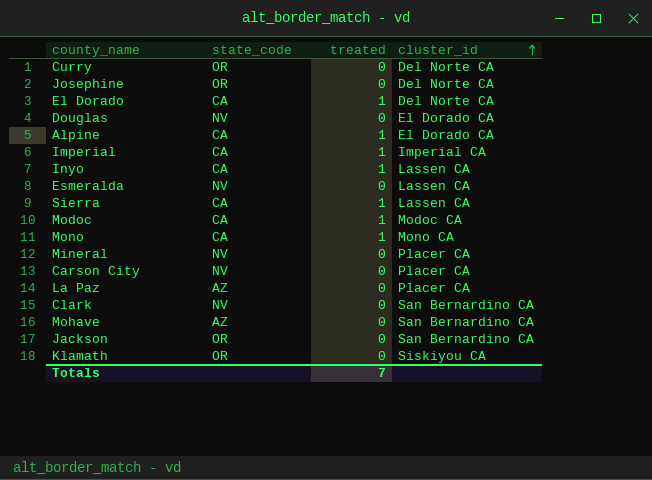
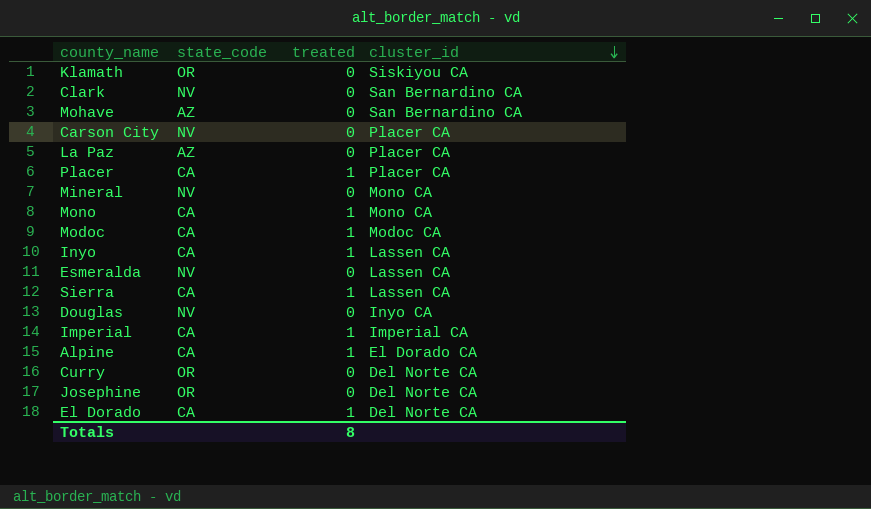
row order: cluster_id ascending -> cluster_id descending
row Jackson: OR | 0 | San Bernardino CA -> none
row Placer: none -> CA | 1 | Placer CA
Mineral | cluster_id: Placer CA -> Mono CA
Douglas | cluster_id: El Dorado CA -> Inyo CA
Totals | treated: 7 -> 8

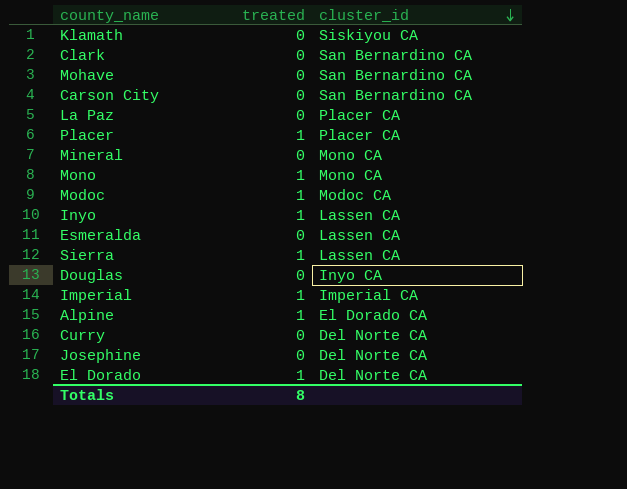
column state_code | position: 2 -> none
Carson City | cluster_id: Placer CA -> San Bernardino CA

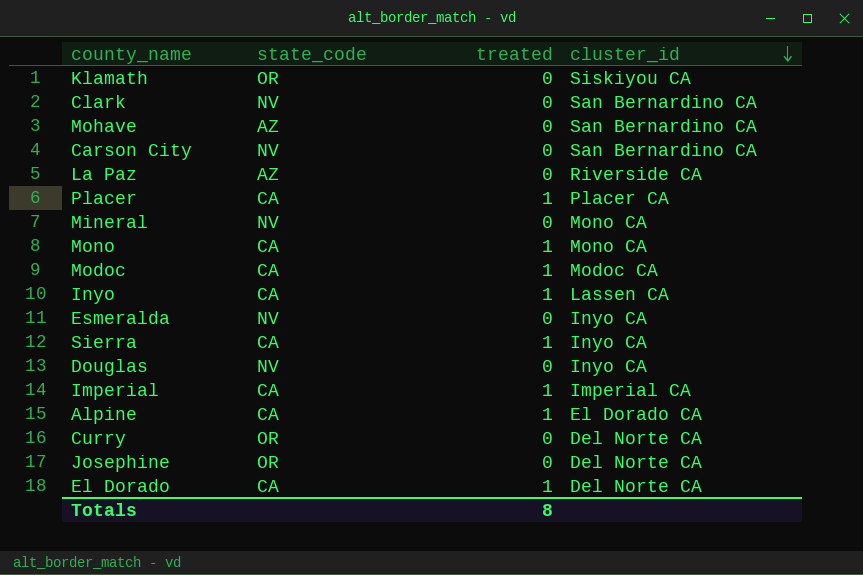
column state_code | position: none -> 2
La Paz | cluster_id: Placer CA -> Riverside CA
Esmeralda | cluster_id: Lassen CA -> Inyo CA
Sierra | cluster_id: Lassen CA -> Inyo CA

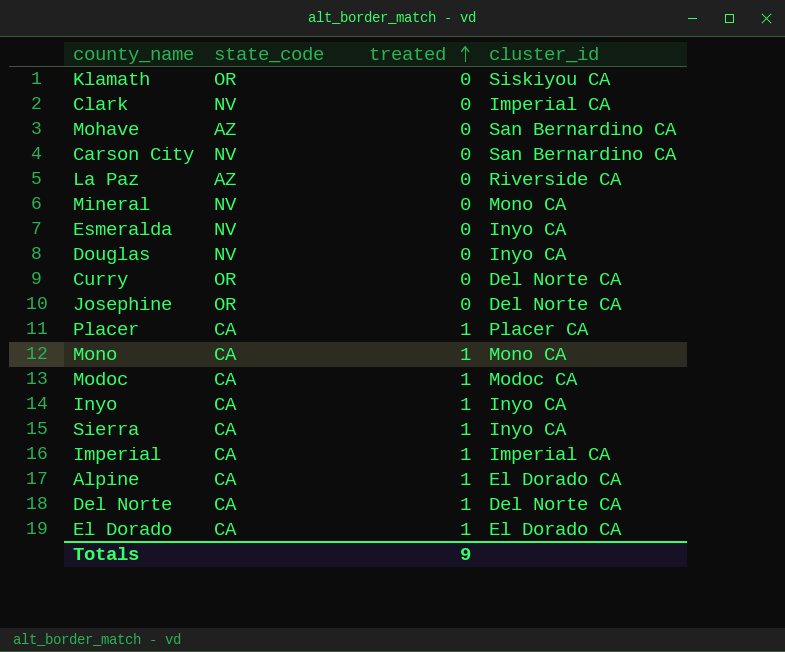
row order: cluster_id descending -> treated ascending
Clark | cluster_id: San Bernardino CA -> Imperial CA
Inyo | cluster_id: Lassen CA -> Inyo CA
row Del Norte: none -> CA | 1 | Del Norte CA
El Dorado | cluster_id: Del Norte CA -> El Dorado CA
Totals | treated: 8 -> 9

